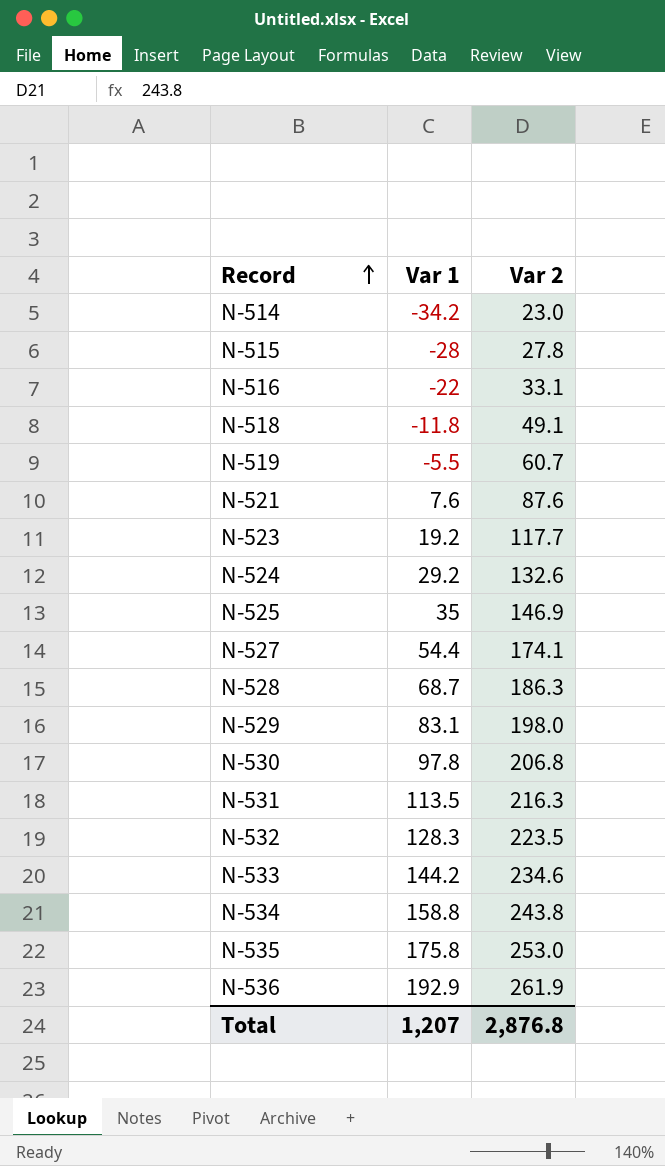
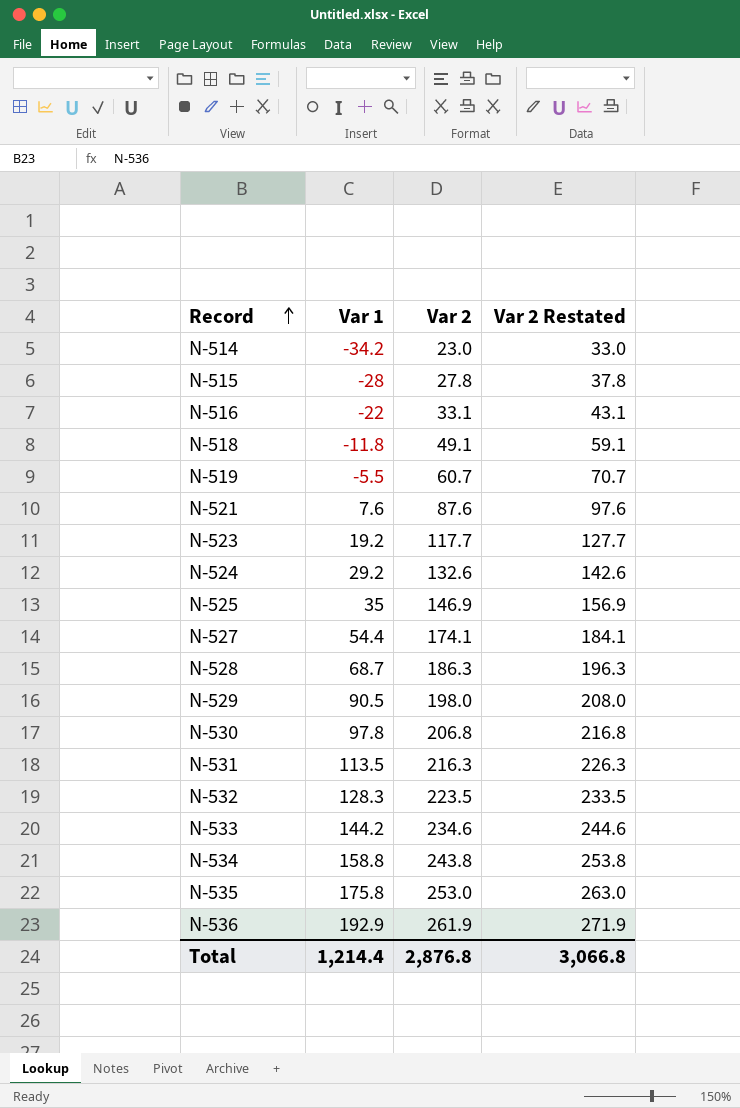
column Var 2 Restated | formula: none -> [Var 2] + 10
N-529 | Var 1: 83.1 -> 90.5
Total | Var 1: 1,207 -> 1,214.4

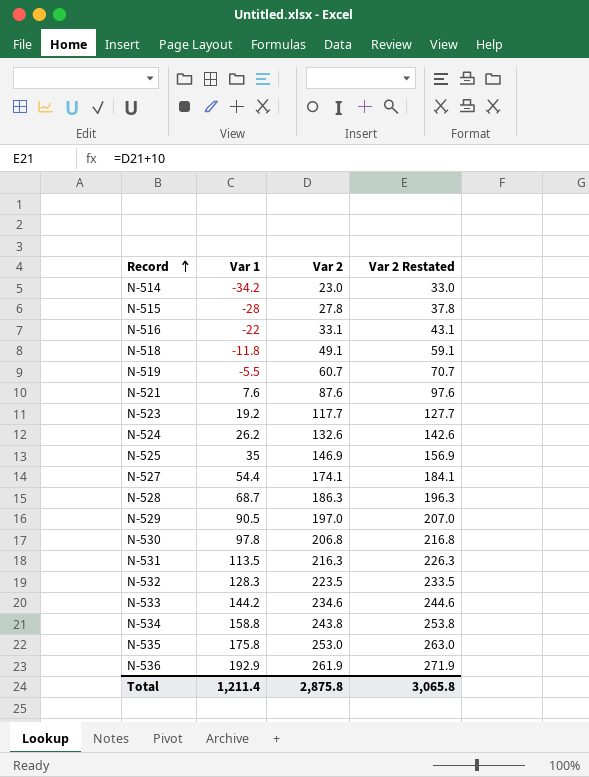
N-524 | Var 1: 29.2 -> 26.2
N-529 | Var 2: 198.0 -> 197.0
N-529 | Var 2 Restated: 208.0 -> 207.0
Total | Var 1: 1,214.4 -> 1,211.4
Total | Var 2: 2,876.8 -> 2,875.8
Total | Var 2 Restated: 3,066.8 -> 3,065.8

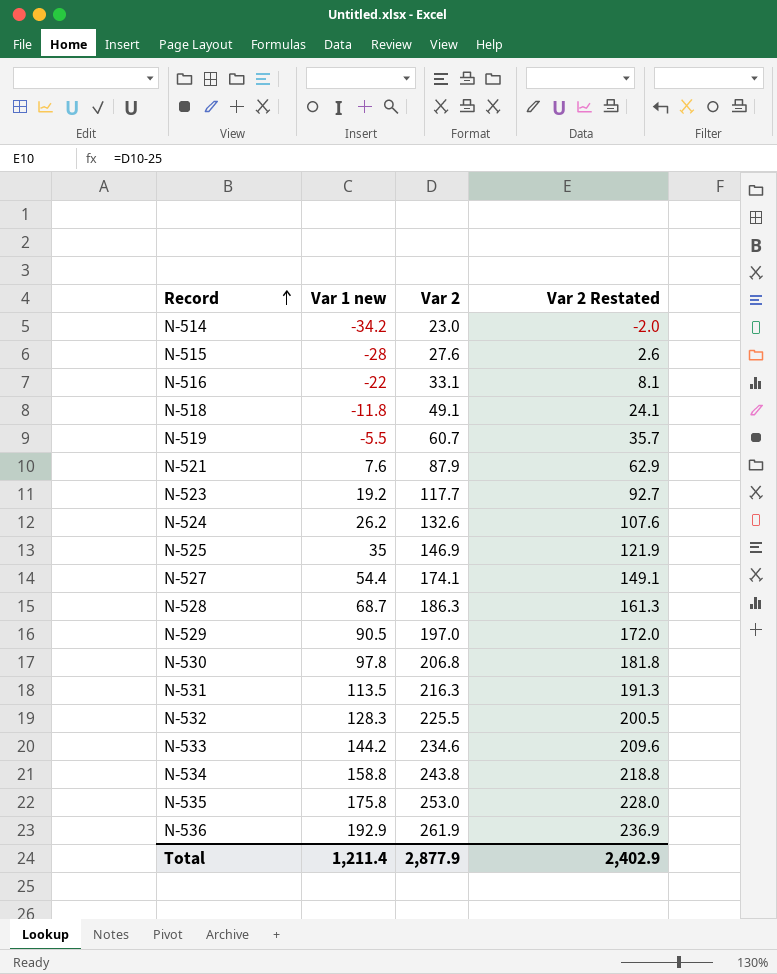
column name: Var 1 -> Var 1 new
column Var 2 Restated | formula: [Var 2] + 10 -> [Var 2] - 25
N-515 | Var 2: 27.8 -> 27.6
N-521 | Var 2: 87.6 -> 87.9
N-532 | Var 2: 223.5 -> 225.5
Total | Var 2: 2,875.8 -> 2,877.9
Total | Var 2 Restated: 3,065.8 -> 2,402.9

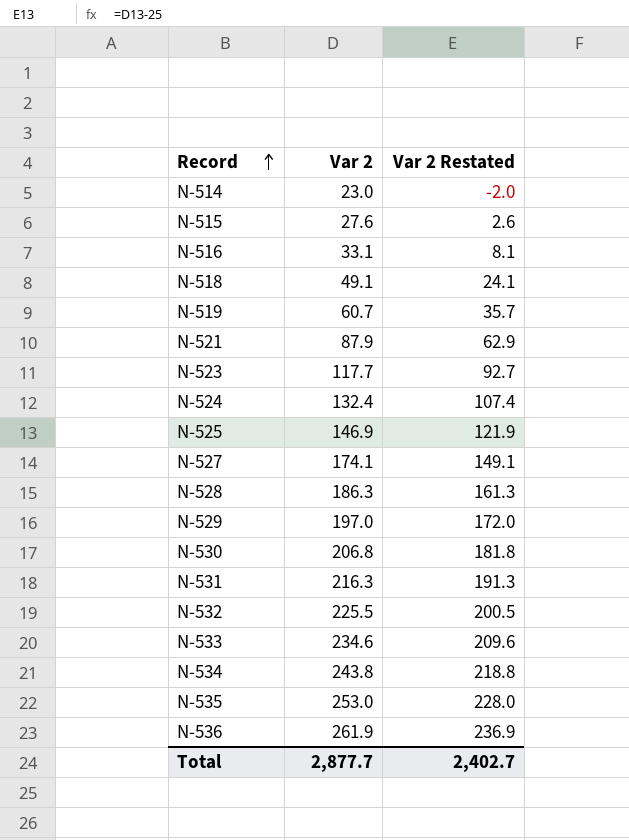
column Var 1 new | position: 2 -> none
N-524 | Var 2: 132.6 -> 132.4
N-524 | Var 2 Restated: 107.6 -> 107.4
Total | Var 2: 2,877.9 -> 2,877.7
Total | Var 2 Restated: 2,402.9 -> 2,402.7

